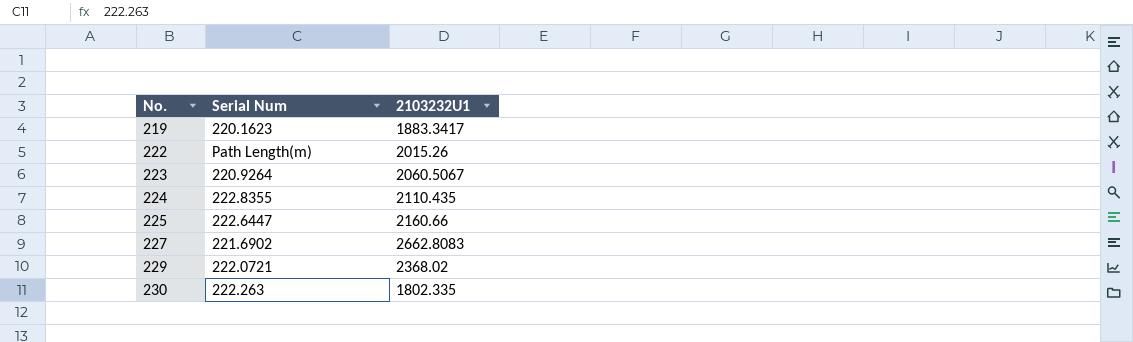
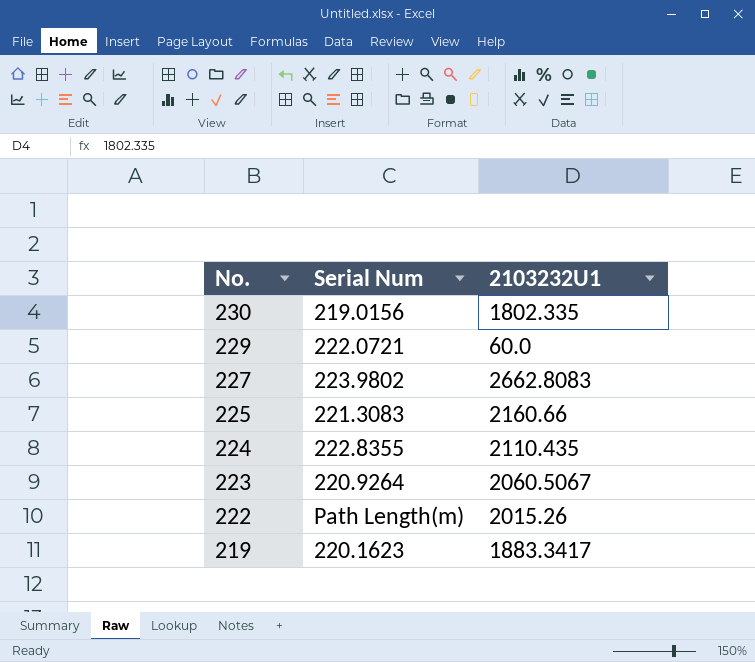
row order: No. ascending -> No. descending
230 | Serial Num: 222.263 -> 219.0156
229 | 2103232U1: 2368.02 -> 60.0
227 | Serial Num: 221.6902 -> 223.9802
225 | Serial Num: 222.6447 -> 221.3083

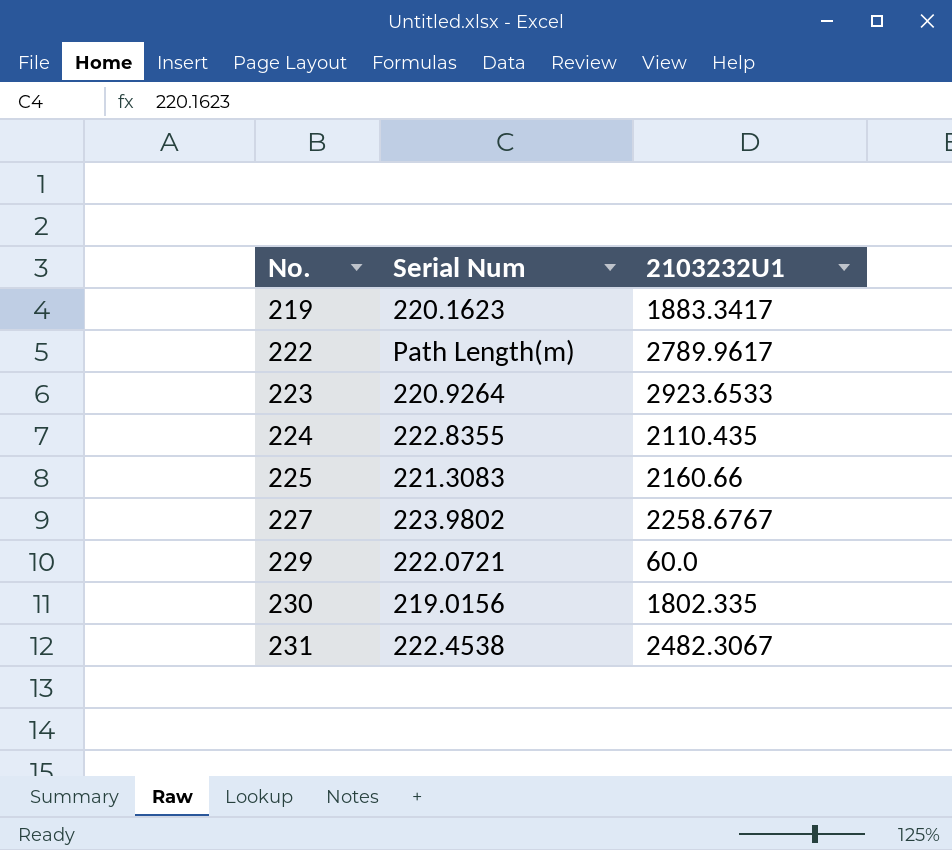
row order: No. descending -> No. ascending
222 | 2103232U1: 2015.26 -> 2789.9617
223 | 2103232U1: 2060.5067 -> 2923.6533
227 | 2103232U1: 2662.8083 -> 2258.6767
row 231: none -> 222.4538 | 2482.3067

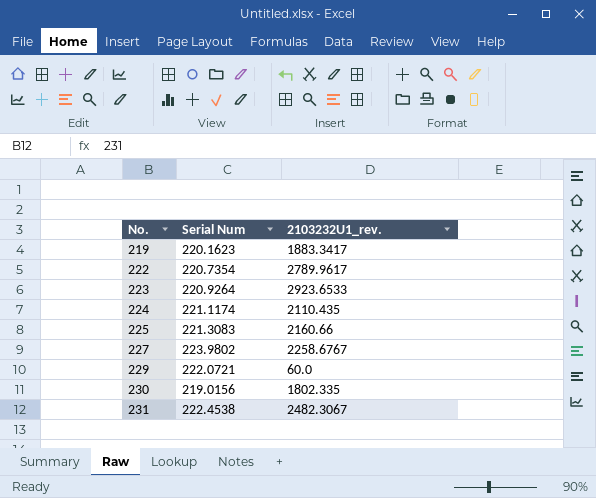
column name: 2103232U1 -> 2103232U1_rev.
222 | Serial Num: Path Length(m) -> 220.7354
224 | Serial Num: 222.8355 -> 221.1174

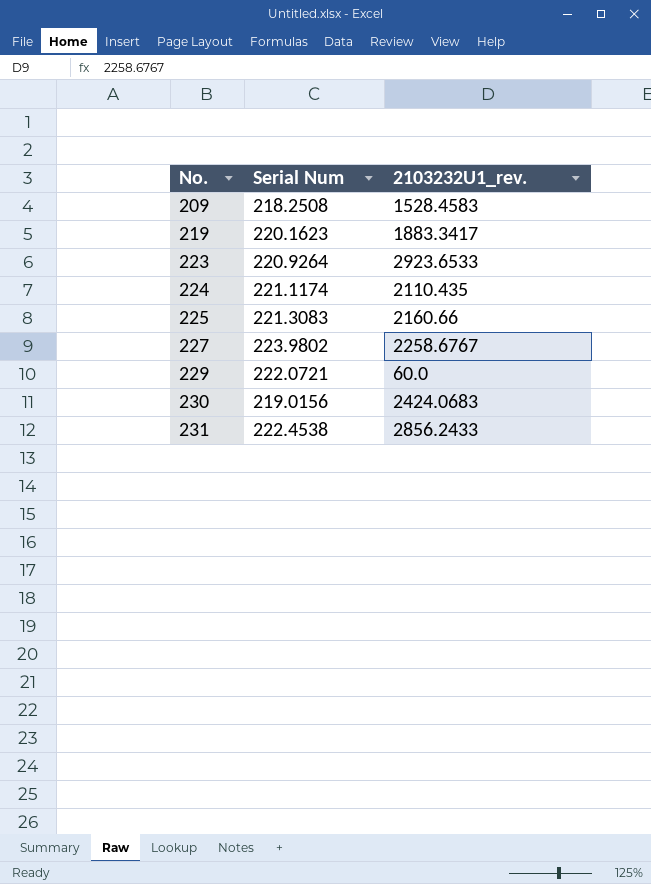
row 222: 220.7354 | 2789.9617 -> none
row 209: none -> 218.2508 | 1528.4583
230 | 2103232U1_rev.: 1802.335 -> 2424.0683
231 | 2103232U1_rev.: 2482.3067 -> 2856.2433

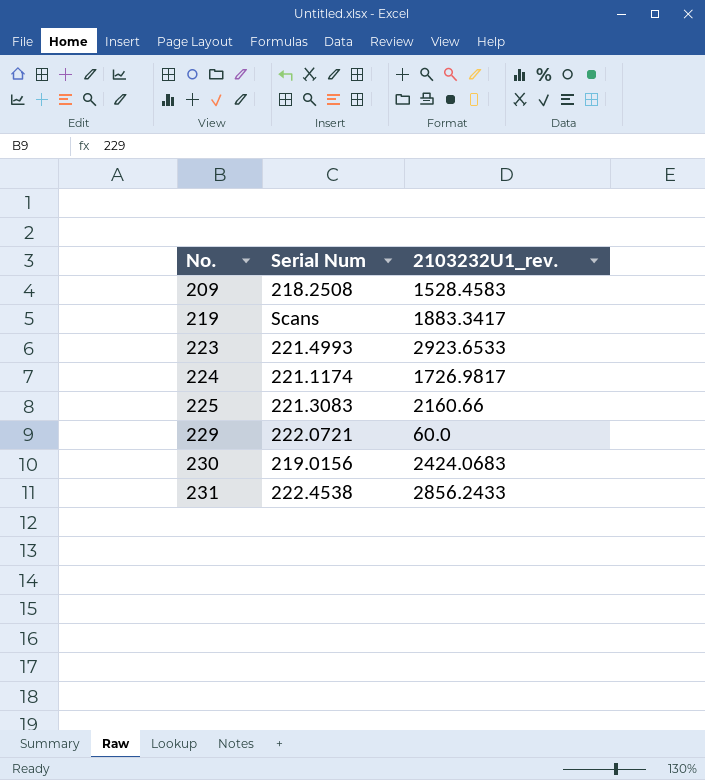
row 227: 223.9802 | 2258.6767 -> none
219 | Serial Num: 220.1623 -> Scans
223 | Serial Num: 220.9264 -> 221.4993
224 | 2103232U1_rev.: 2110.435 -> 1726.9817

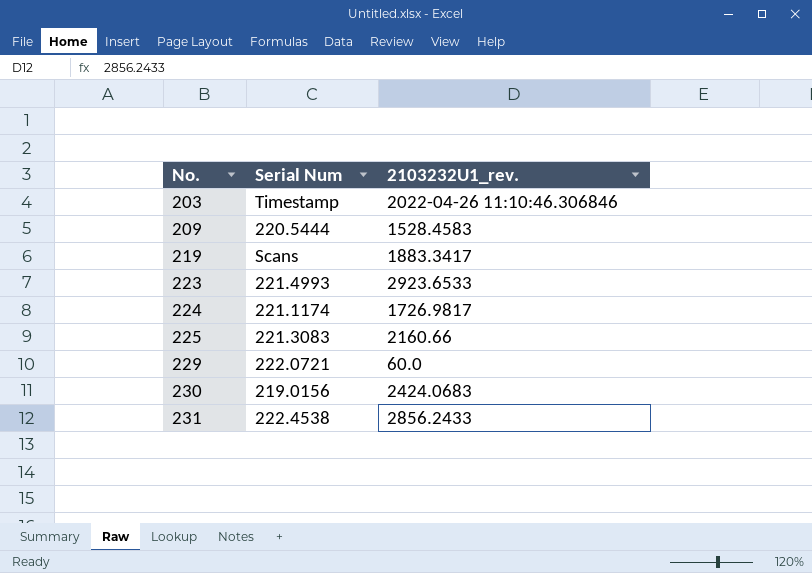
row 203: none -> Timestamp | 2022-04-26 11:10:46.306846
209 | Serial Num: 218.2508 -> 220.5444

